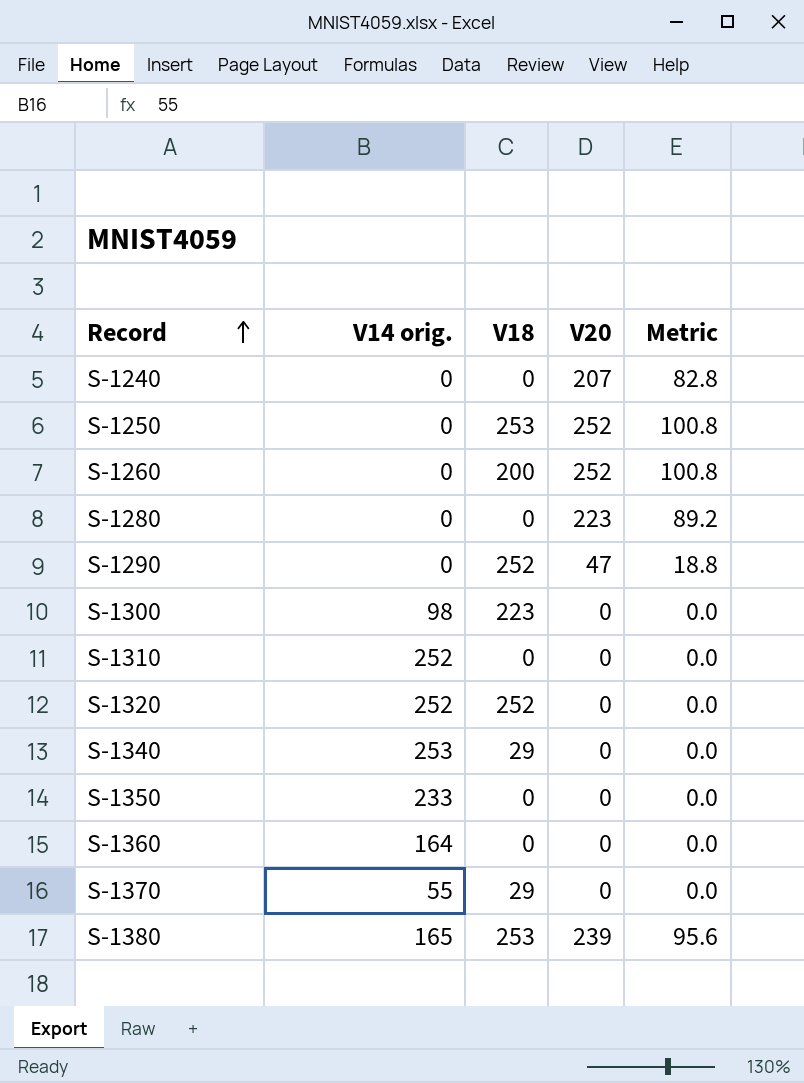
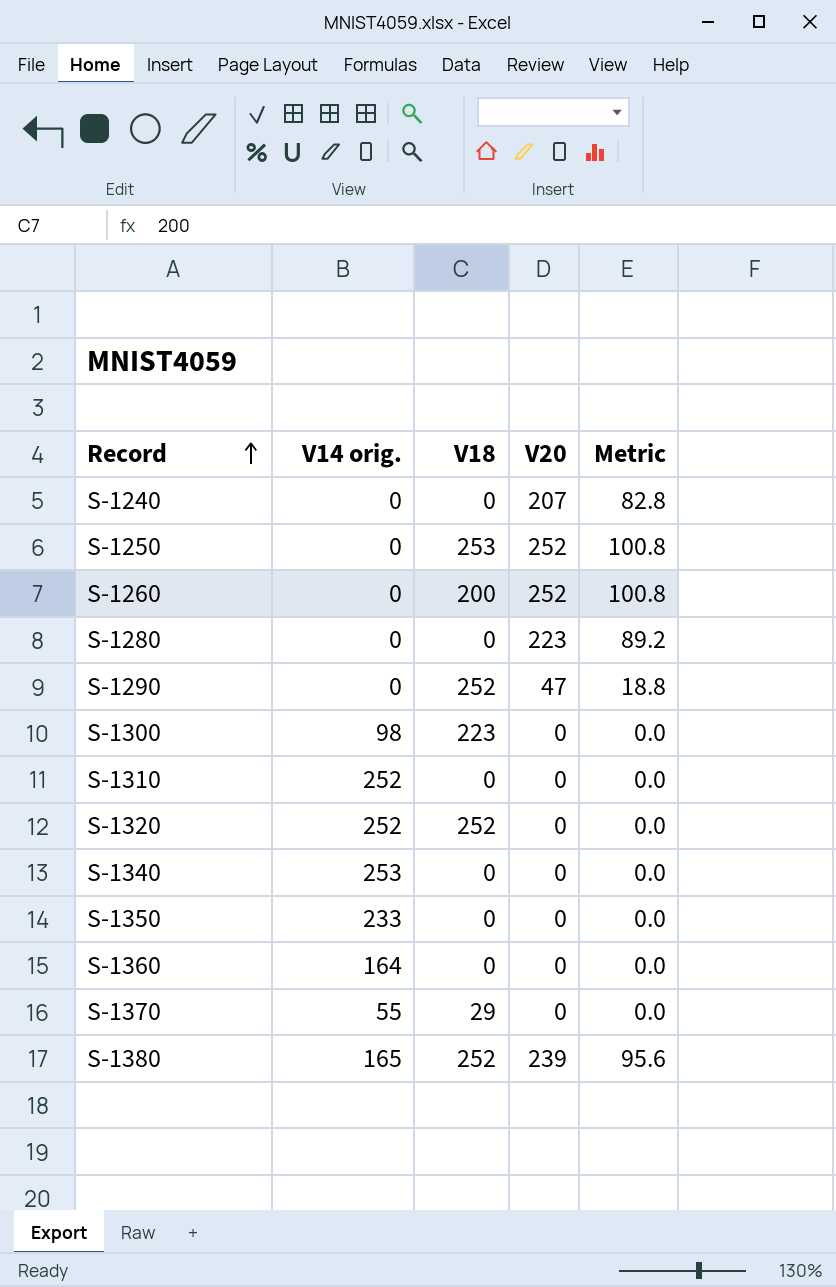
S-1340 | V18: 29 -> 0
S-1380 | V18: 253 -> 252

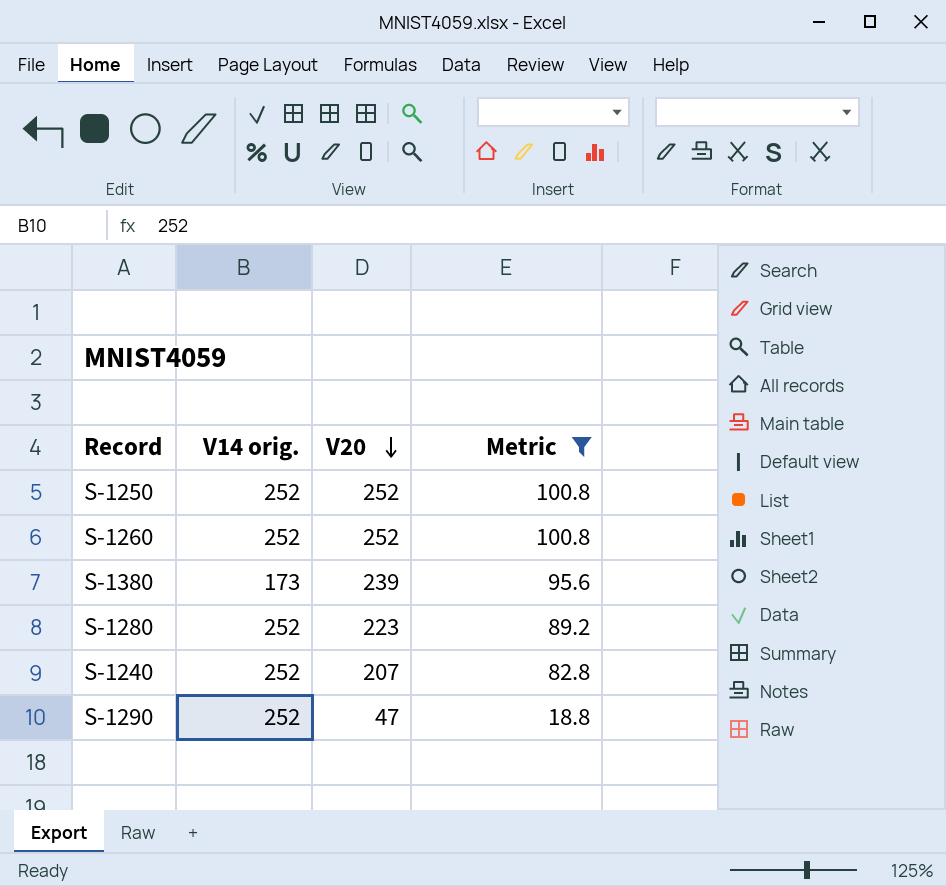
filter: none -> Metric != 0.0
row order: Record ascending -> V20 descending
column V18 | position: 3 -> none
S-1250 | V14 orig.: 0 -> 252
S-1260 | V14 orig.: 0 -> 252
S-1380 | V14 orig.: 165 -> 173
S-1280 | V14 orig.: 0 -> 252
S-1240 | V14 orig.: 0 -> 252
S-1290 | V14 orig.: 0 -> 252

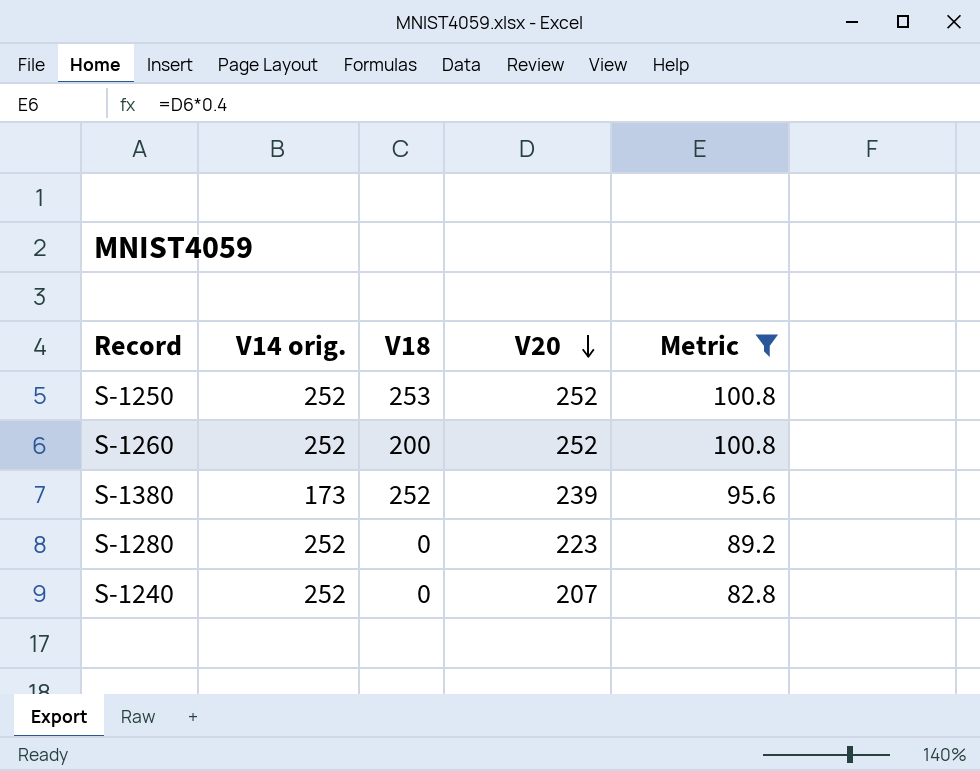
column V18 | position: none -> 3
row S-1290: 252 | 47 | 18.8 -> none

